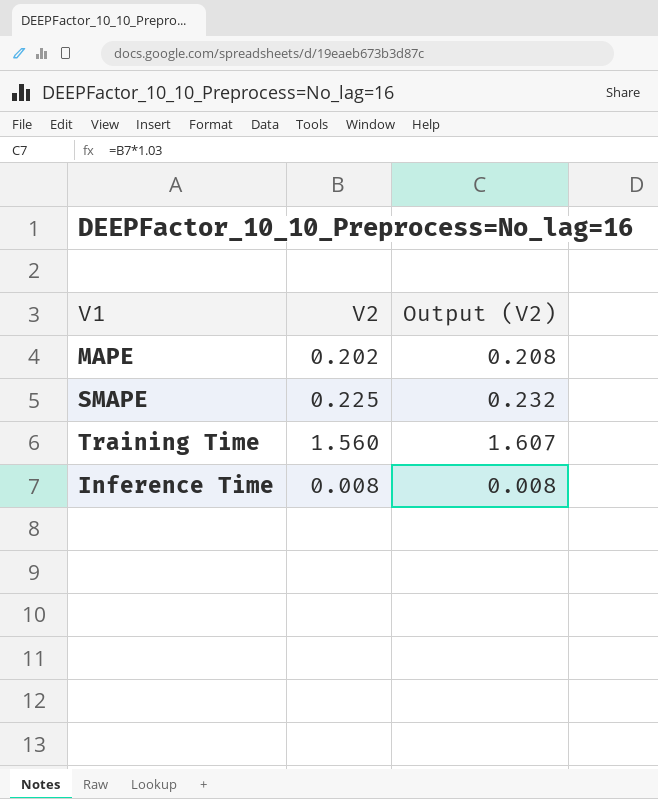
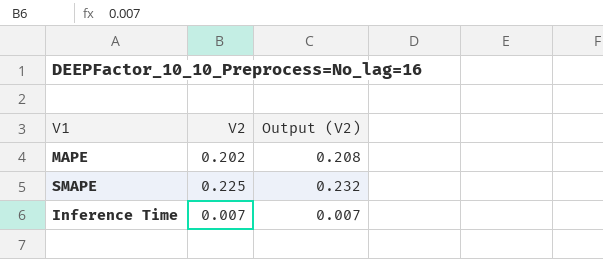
row Training Time: 1.560 | 1.607 -> none
Inference Time | V2: 0.008 -> 0.007
Inference Time | Output (V2): 0.008 -> 0.007

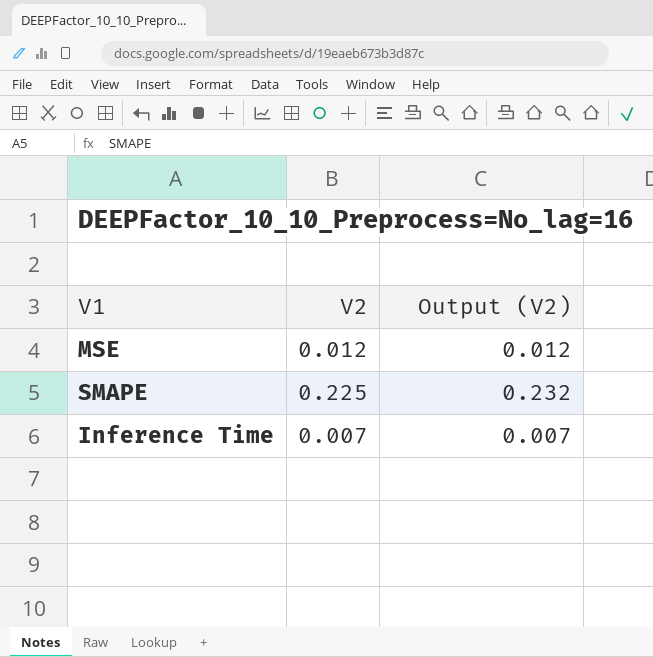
row MAPE: 0.202 | 0.208 -> none
row MSE: none -> 0.012 | 0.012

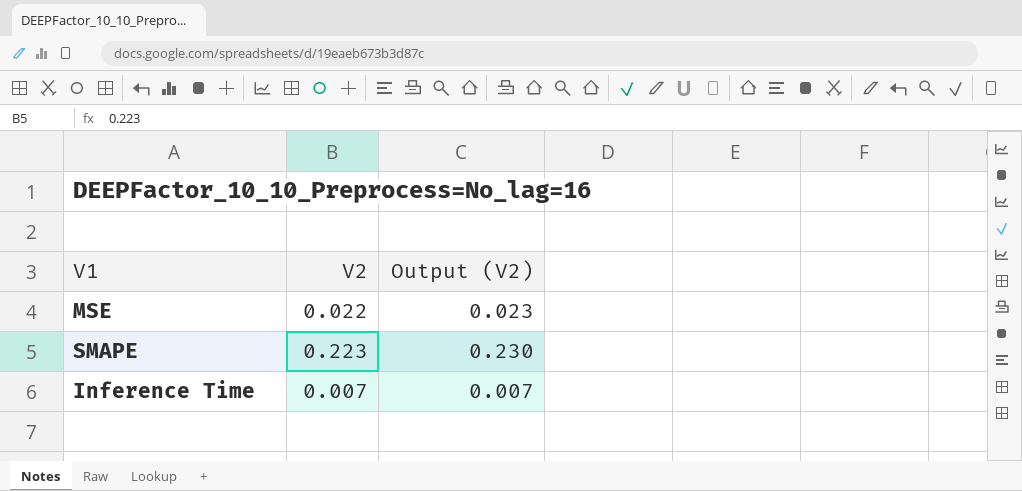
MSE | V2: 0.012 -> 0.022
MSE | Output (V2): 0.012 -> 0.023
SMAPE | V2: 0.225 -> 0.223
SMAPE | Output (V2): 0.232 -> 0.230

